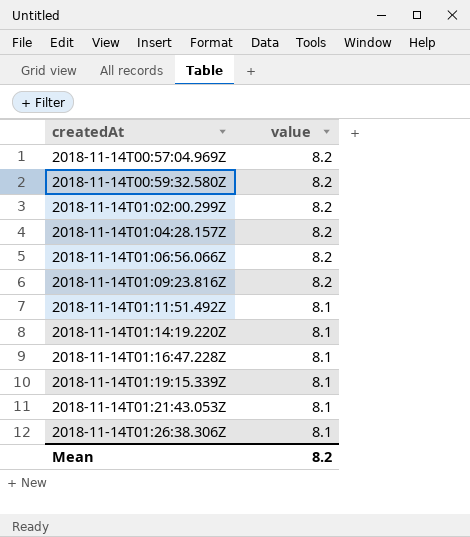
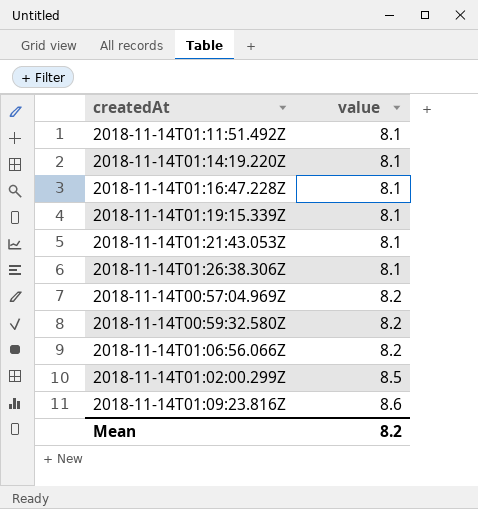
row order: createdAt ascending -> value ascending
row 2018-11-14T01:04:28.157Z: 8.2 -> none
2018-11-14T01:02:00.299Z | value: 8.2 -> 8.5
2018-11-14T01:09:23.816Z | value: 8.2 -> 8.6

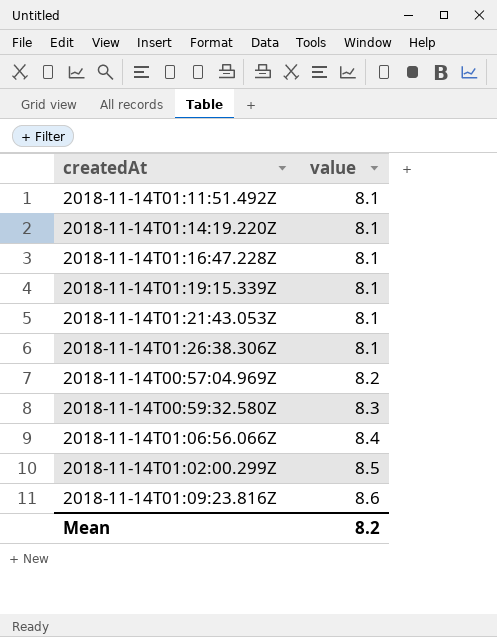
2018-11-14T00:59:32.580Z | value: 8.2 -> 8.3
2018-11-14T01:06:56.066Z | value: 8.2 -> 8.4

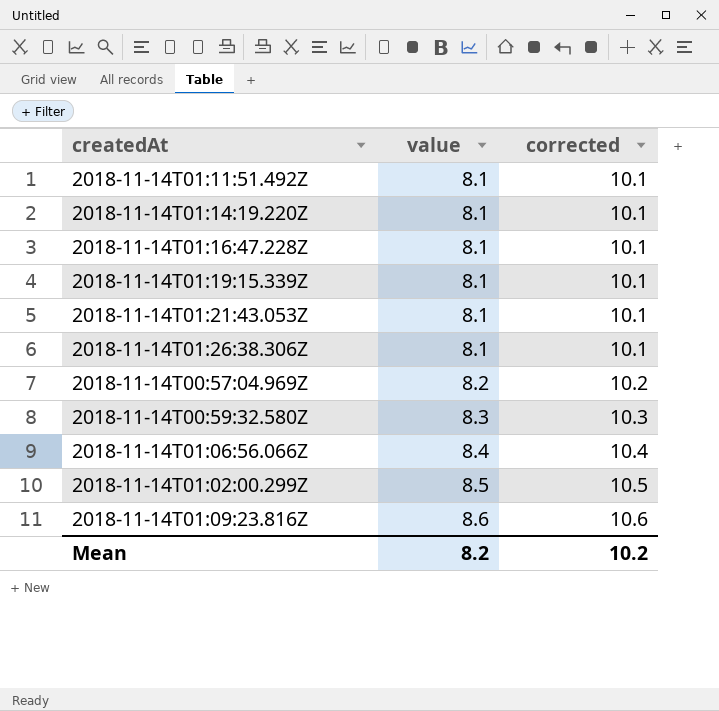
column corrected | formula: none -> [value] + 2

